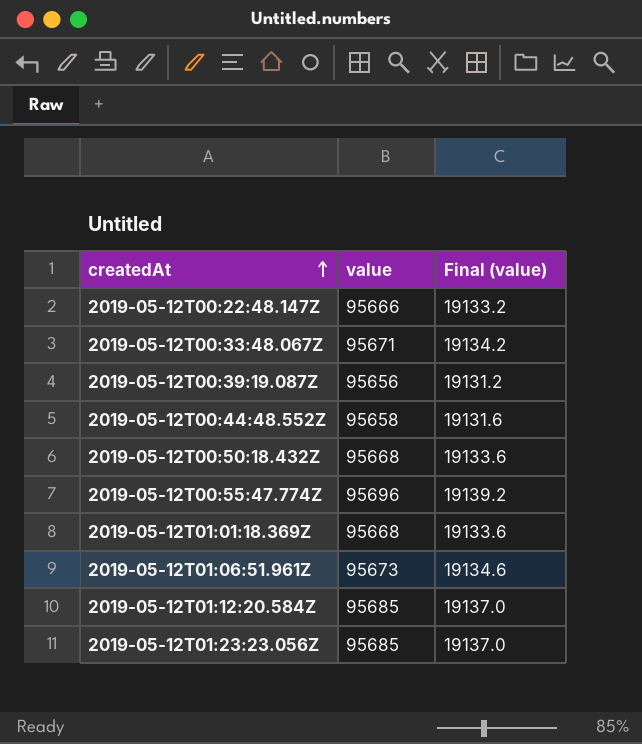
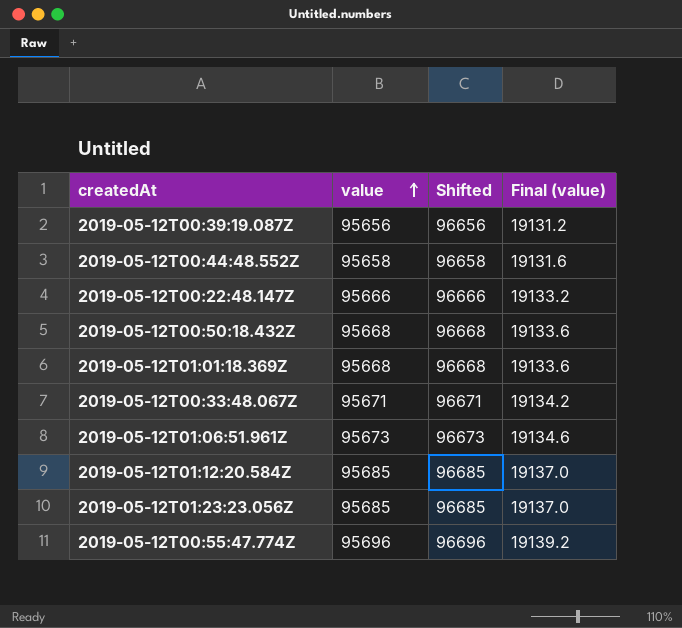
row order: createdAt ascending -> value ascending
column Shifted | formula: none -> [value] + 1000

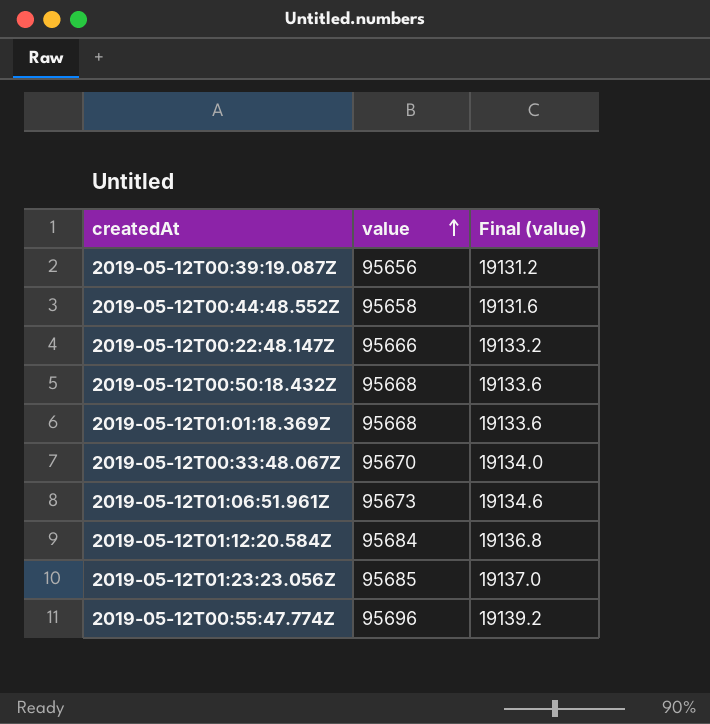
column Shifted | formula: [value] + 1000 -> none
2019-05-12T00:33:48.067Z | value: 95671 -> 95670
2019-05-12T00:33:48.067Z | Final (value): 19134.2 -> 19134.0
2019-05-12T01:12:20.584Z | value: 95685 -> 95684
2019-05-12T01:12:20.584Z | Final (value): 19137.0 -> 19136.8

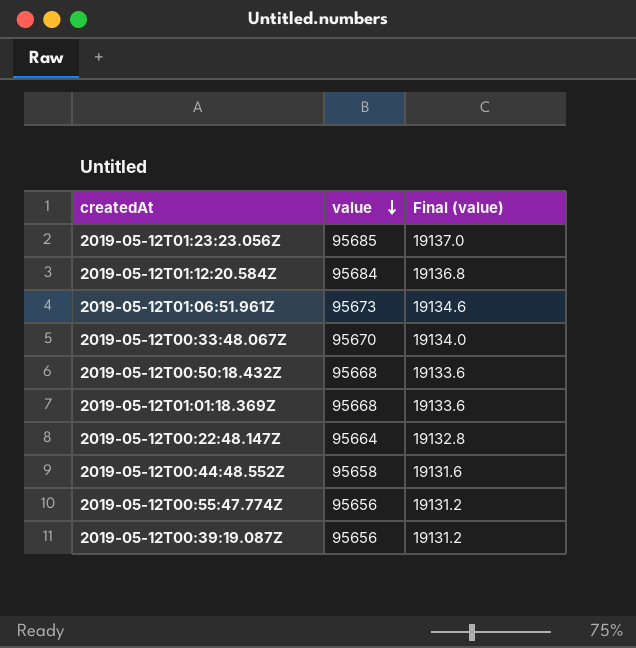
row order: value ascending -> value descending
2019-05-12T00:22:48.147Z | value: 95666 -> 95664
2019-05-12T00:22:48.147Z | Final (value): 19133.2 -> 19132.8
2019-05-12T00:55:47.774Z | value: 95696 -> 95656
2019-05-12T00:55:47.774Z | Final (value): 19139.2 -> 19131.2

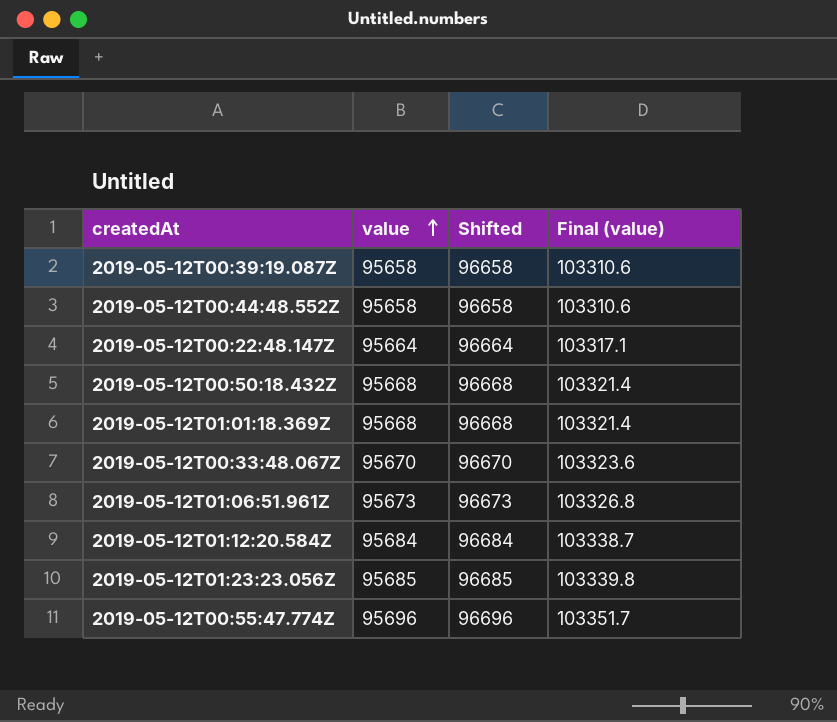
row order: value descending -> value ascending
column Shifted | formula: none -> [value] + 1000
column Final (value) | formula: [value] * 0.2 -> [value] * 1.08
2019-05-12T00:39:19.087Z | value: 95656 -> 95658
2019-05-12T00:55:47.774Z | value: 95656 -> 95696

